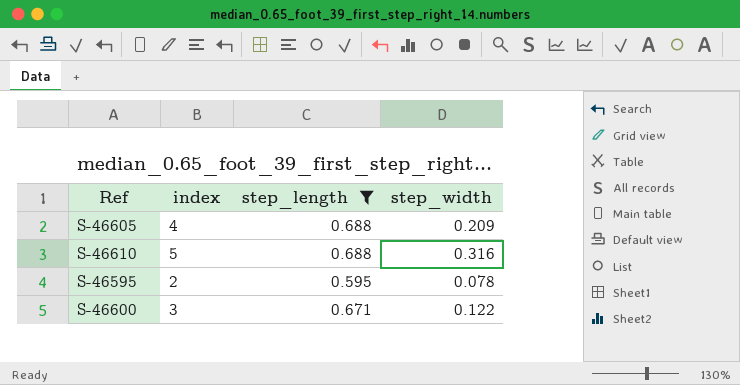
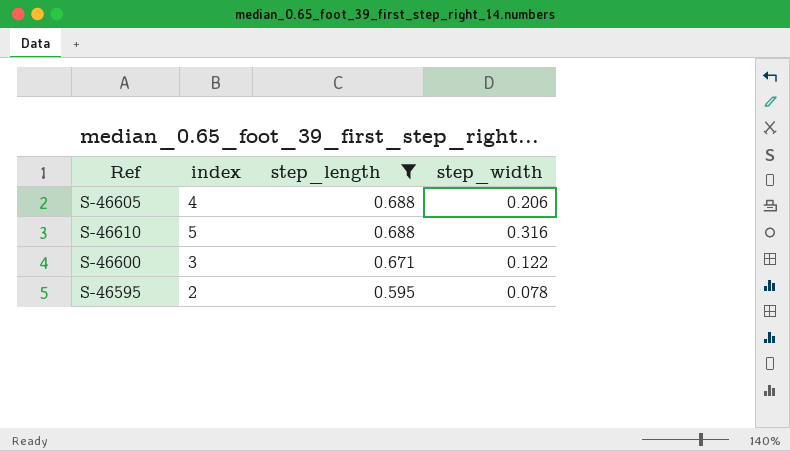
row order: none -> step_length descending
S-46605 | step_width: 0.209 -> 0.206

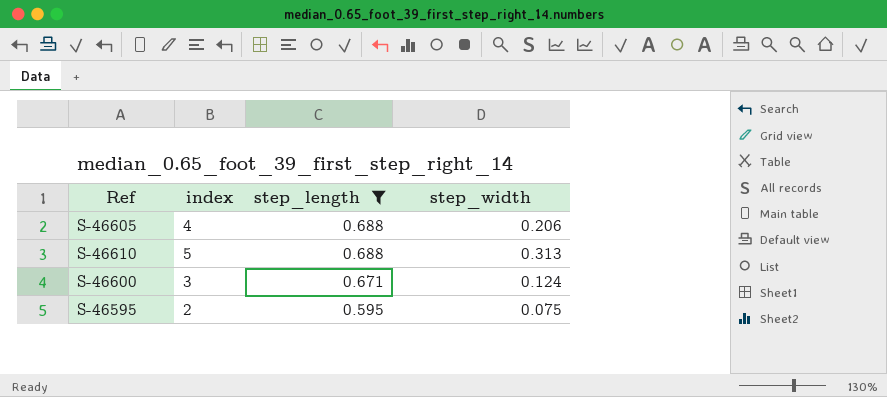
S-46610 | step_width: 0.316 -> 0.313
S-46600 | step_width: 0.122 -> 0.124
S-46595 | step_width: 0.078 -> 0.075

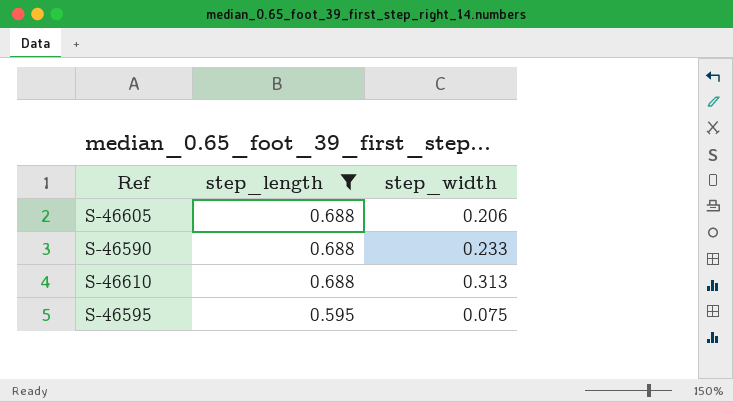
column index | position: 2 -> none
row S-46600: 3 | 0.671 | 0.124 -> none
row S-46590: none -> 0.688 | 0.233

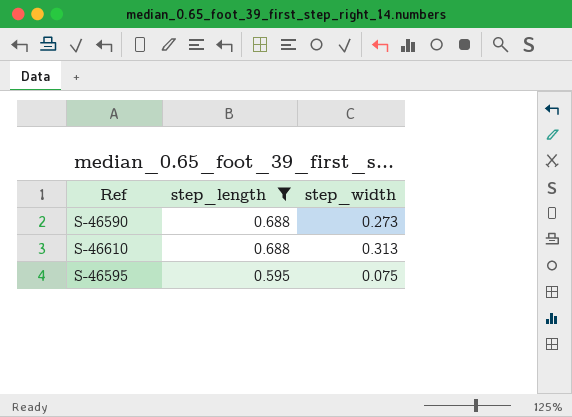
row S-46605: 0.688 | 0.206 -> none
S-46590 | step_width: 0.233 -> 0.273

